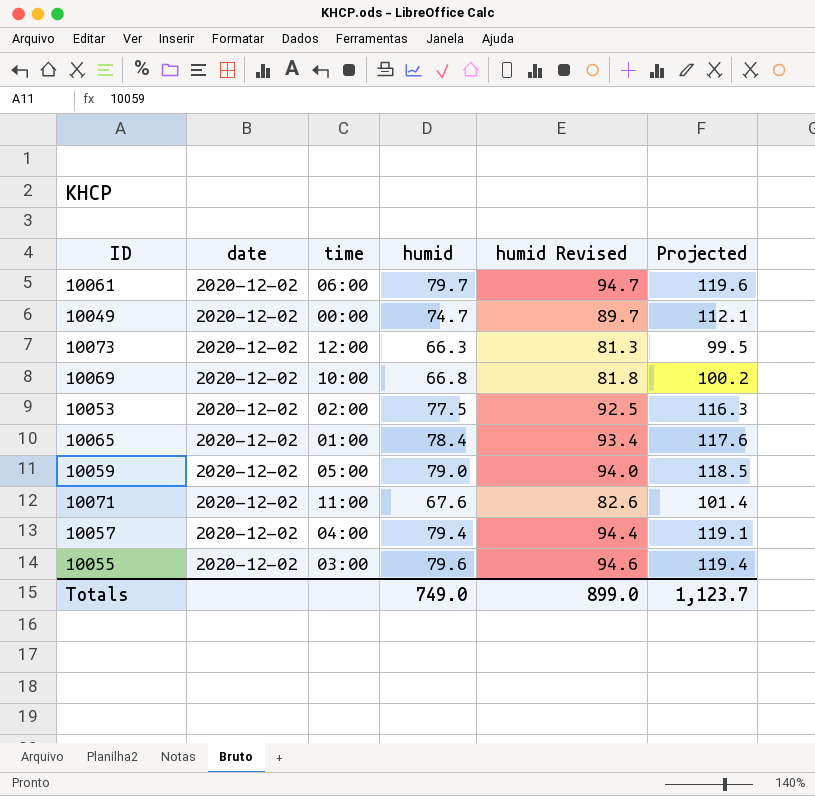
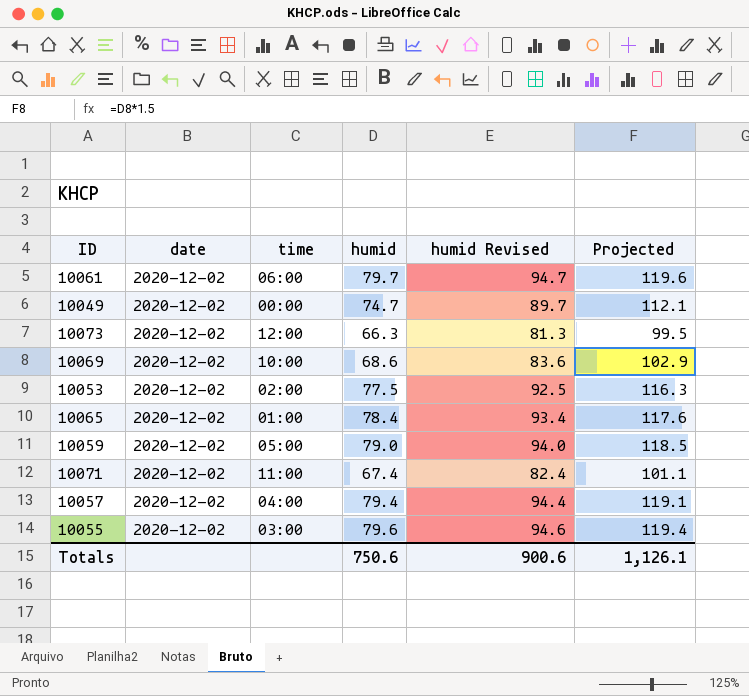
10069 | humid: 66.8 -> 68.6
10069 | humid Revised: 81.8 -> 83.6
10069 | Projected: 100.2 -> 102.9
10071 | humid: 67.6 -> 67.4
10071 | humid Revised: 82.6 -> 82.4
10071 | Projected: 101.4 -> 101.1
Totals | humid: 749.0 -> 750.6
Totals | humid Revised: 899.0 -> 900.6
Totals | Projected: 1,123.7 -> 1,126.1

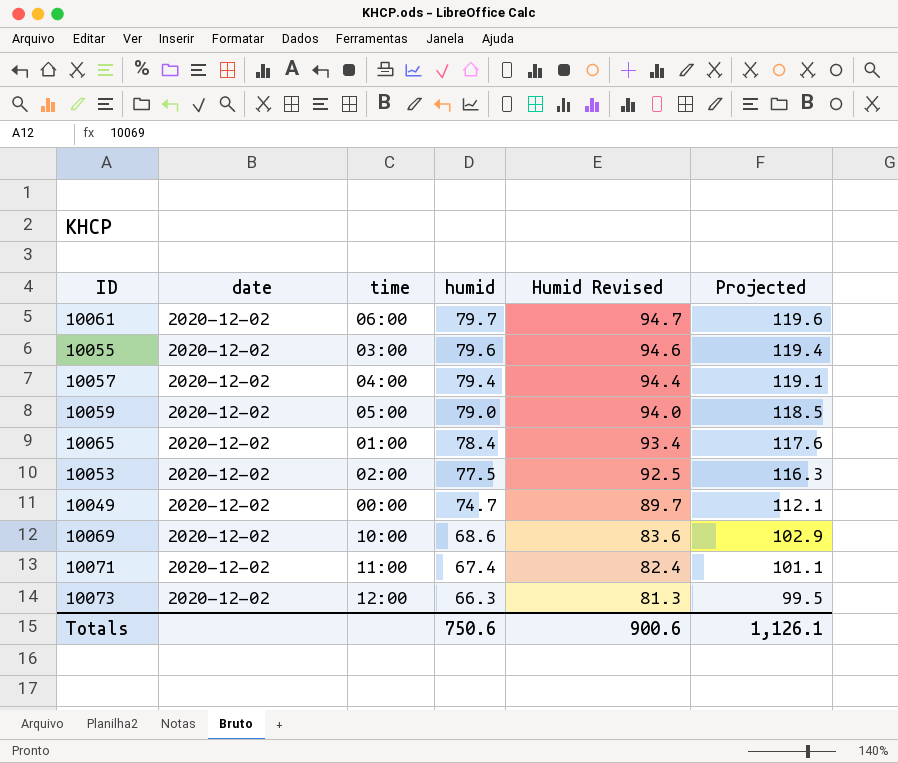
row order: none -> humid descending
column name: humid Revised -> Humid Revised

